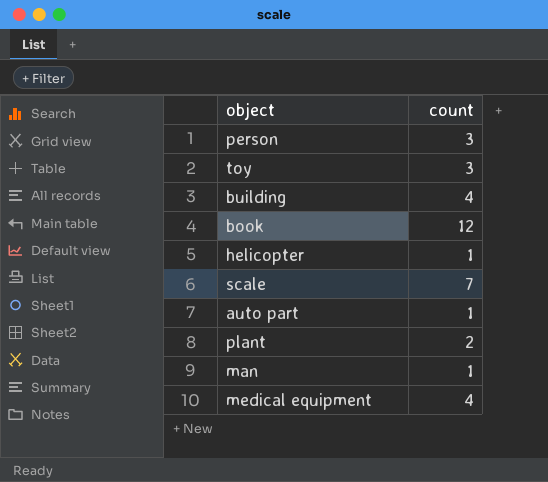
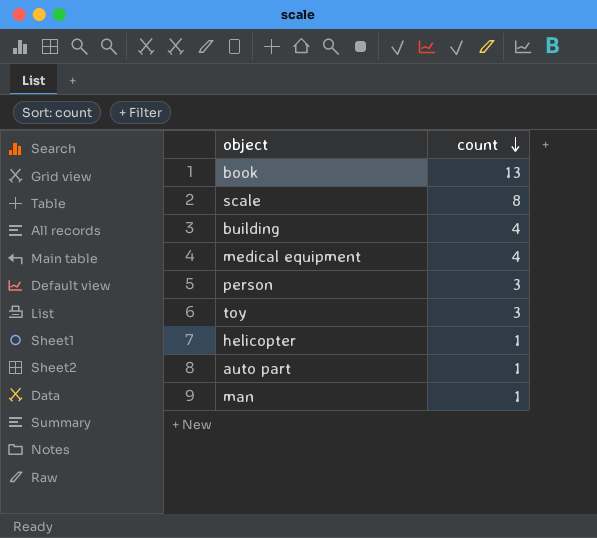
row order: none -> count descending
row plant: 2 -> none
book | count: 12 -> 13
scale | count: 7 -> 8

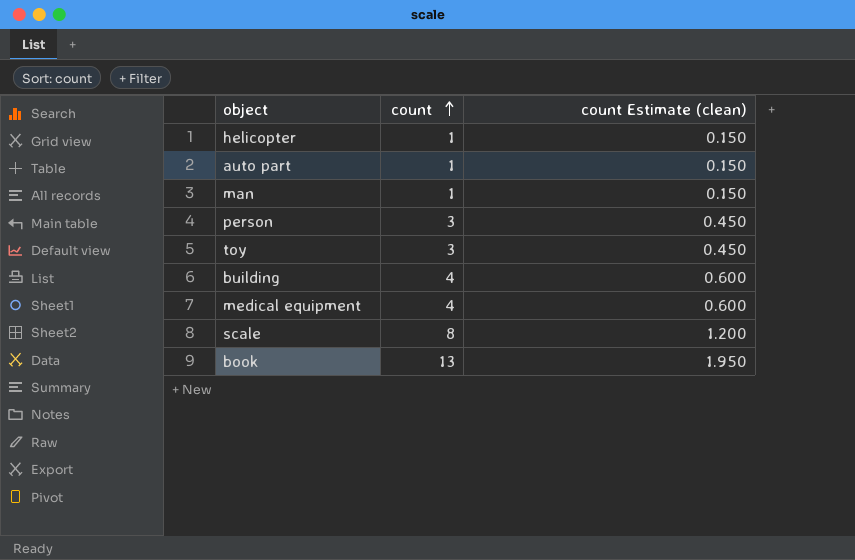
row order: count descending -> count ascending
column count Estimate (clean) | formula: none -> [count] * 0.15

